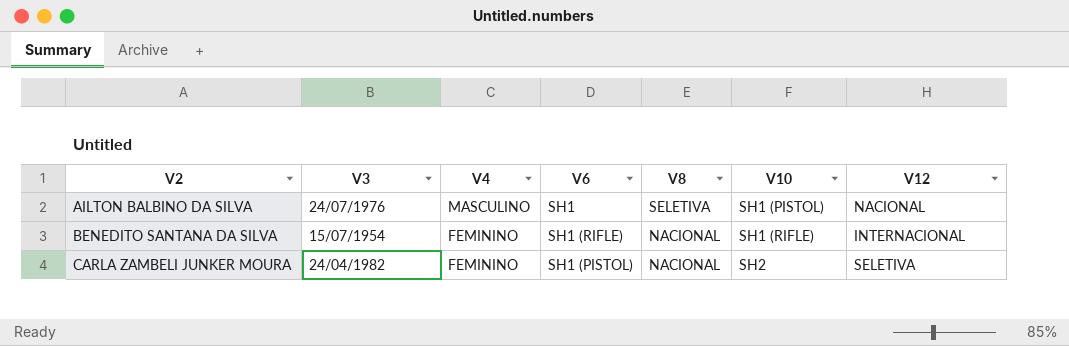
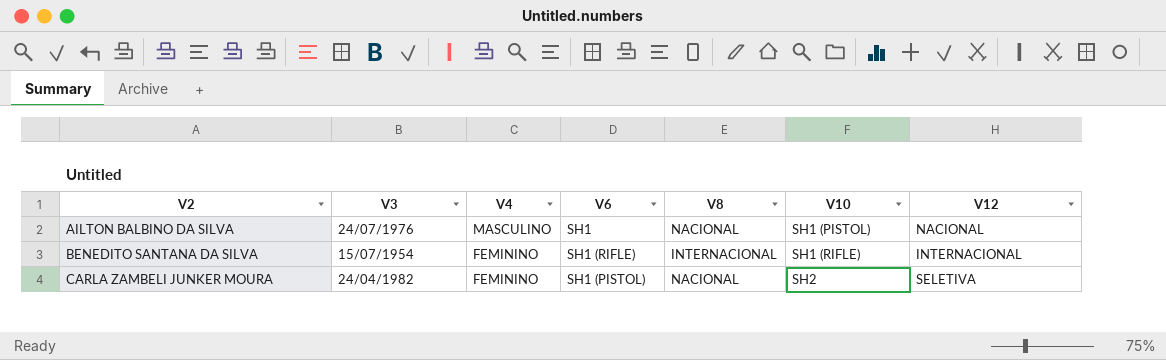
AILTON BALBINO DA SILVA | V8: SELETIVA -> NACIONAL
BENEDITO SANTANA DA SILVA | V8: NACIONAL -> INTERNACIONAL

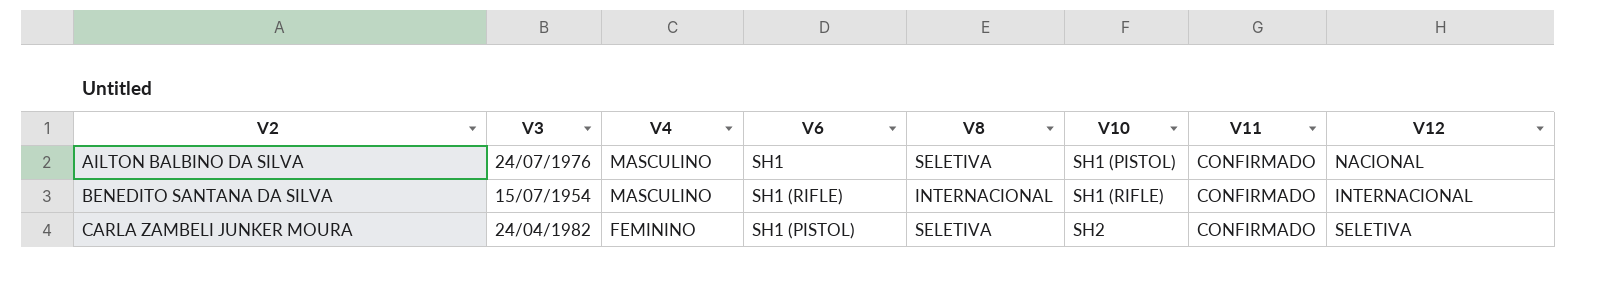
column V11 | position: none -> 7
AILTON BALBINO DA SILVA | V8: NACIONAL -> SELETIVA
BENEDITO SANTANA DA SILVA | V4: FEMININO -> MASCULINO
CARLA ZAMBELI JUNKER MOURA | V8: NACIONAL -> SELETIVA

